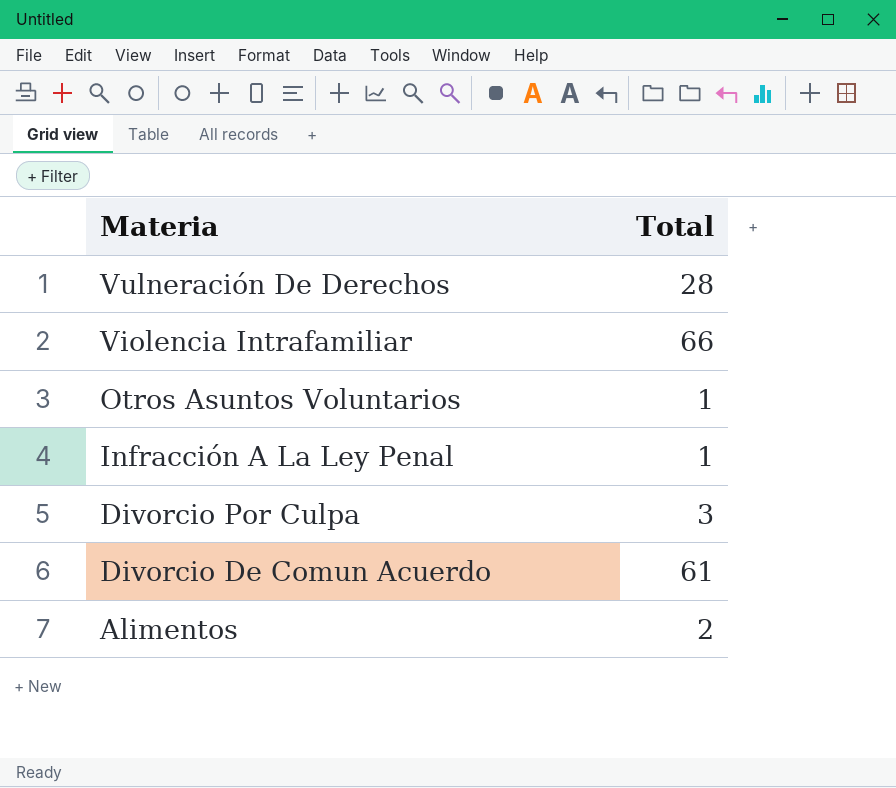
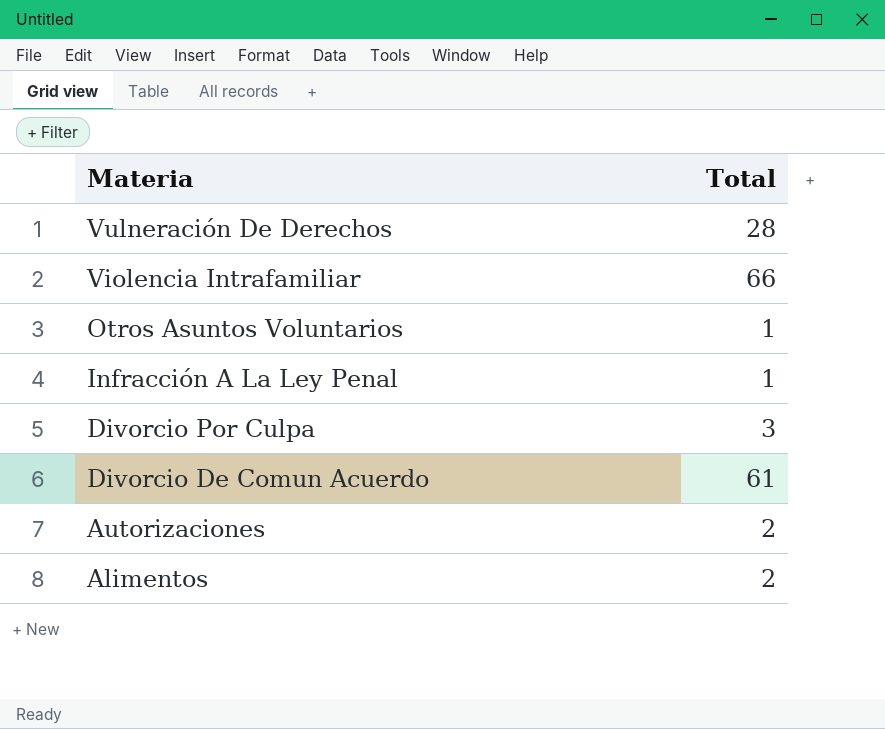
row Autorizaciones: none -> 2

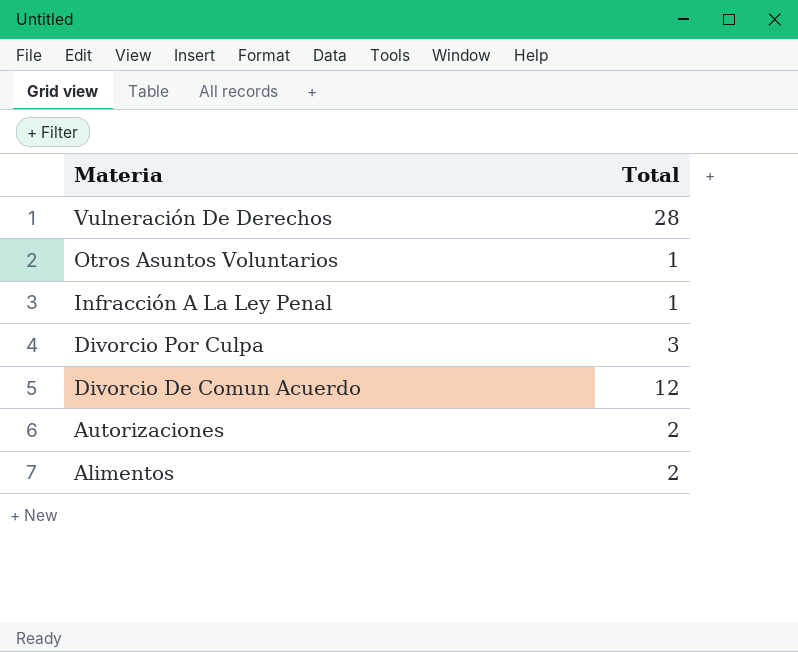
row Violencia Intrafamiliar: 66 -> none
Divorcio De Comun Acuerdo | Total: 61 -> 12

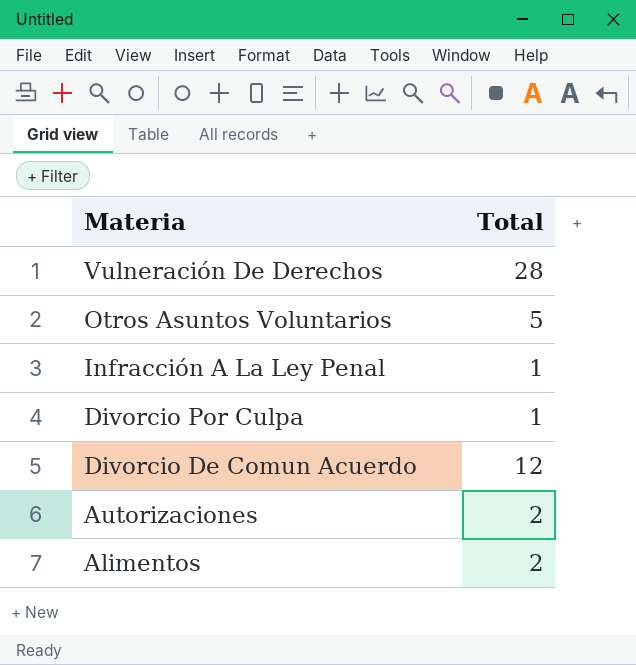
Otros Asuntos Voluntarios | Total: 1 -> 5
Divorcio Por Culpa | Total: 3 -> 1

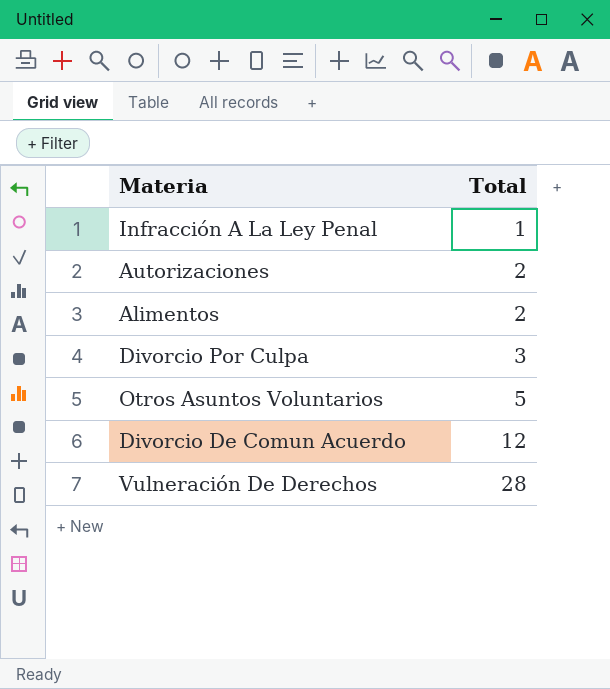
row order: Materia descending -> Total ascending
Divorcio Por Culpa | Total: 1 -> 3

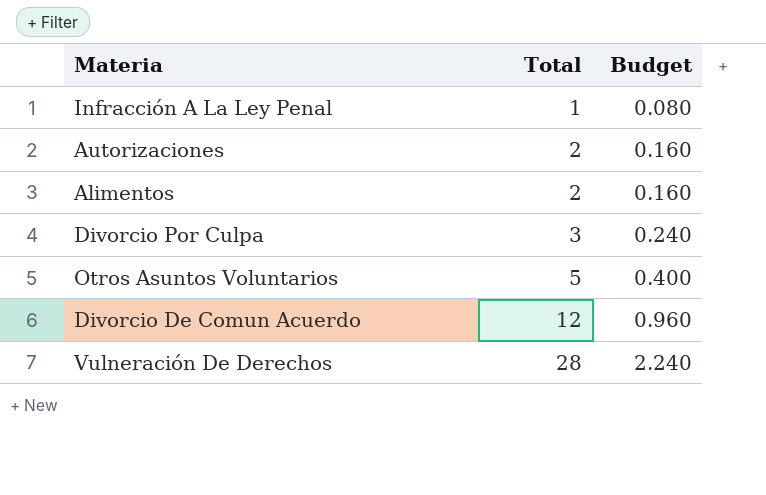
column Budget | formula: none -> [Total] * 0.08

